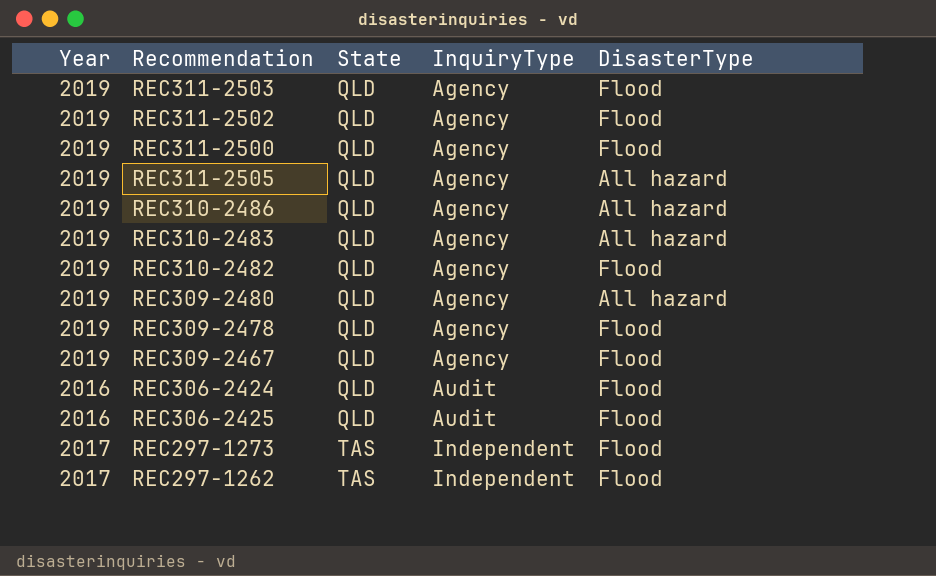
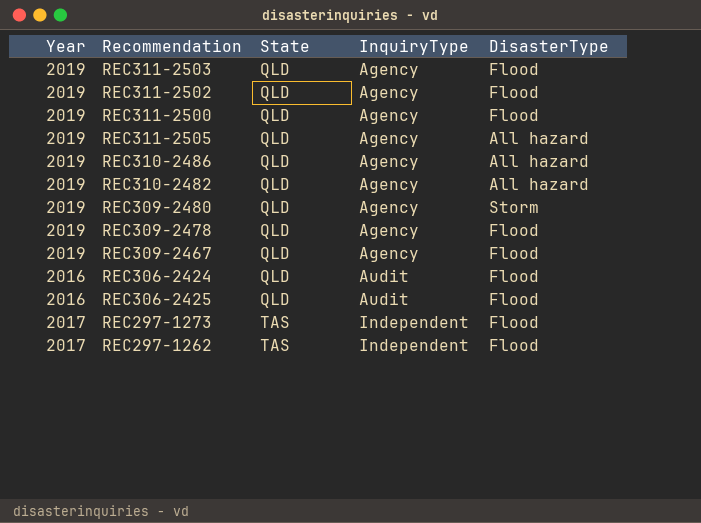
row REC310-2483: 2019 | QLD | Agency | All hazard -> none
REC310-2482 | DisasterType: Flood -> All hazard
REC309-2480 | DisasterType: All hazard -> Storm

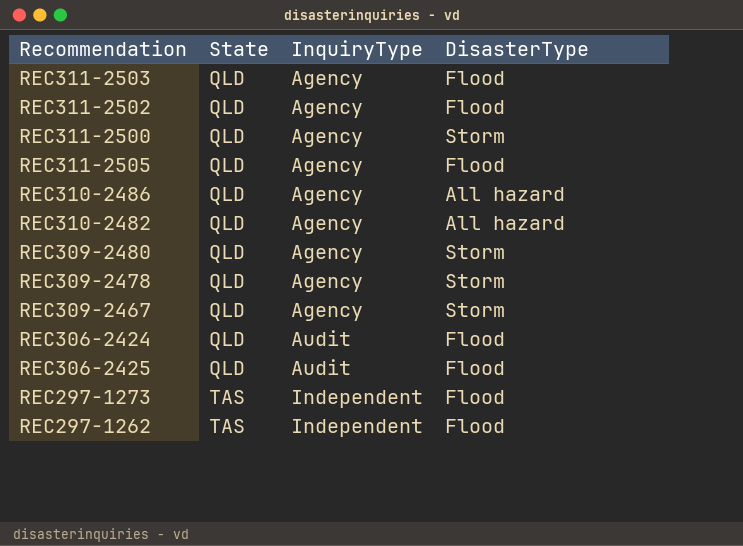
column Year | position: 1 -> none
REC311-2500 | DisasterType: Flood -> Storm
REC311-2505 | DisasterType: All hazard -> Flood
REC309-2478 | DisasterType: Flood -> Storm
REC309-2467 | DisasterType: Flood -> Storm

